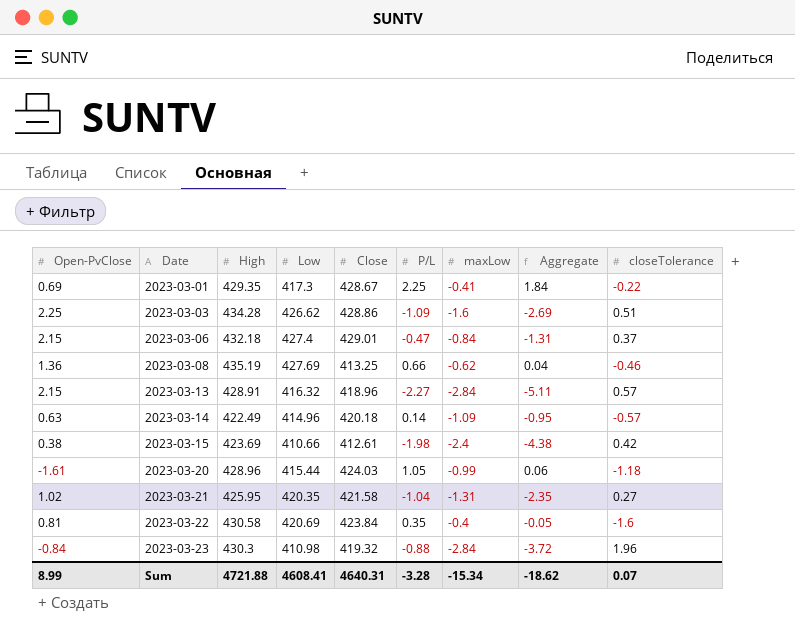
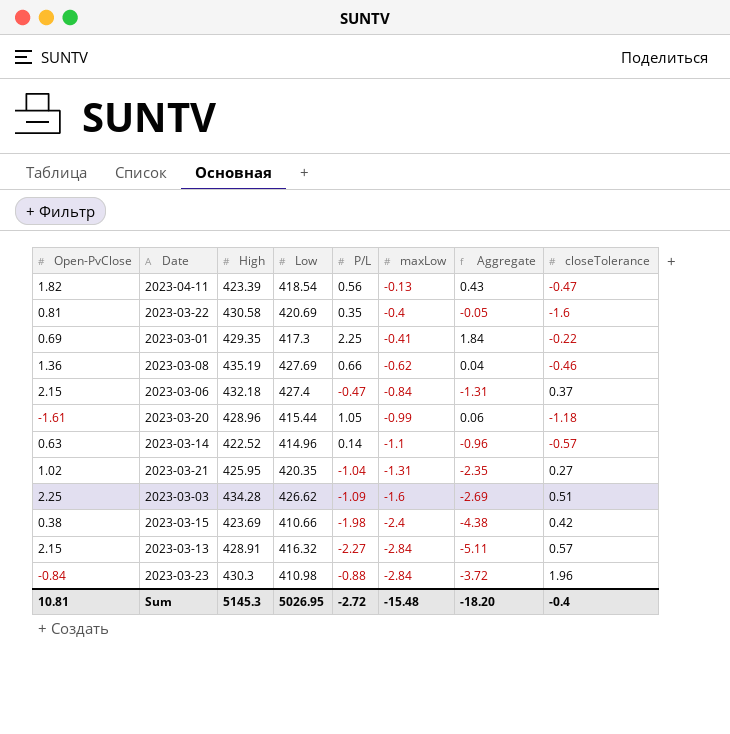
row order: Date ascending -> maxLow descending
column Close | position: 5 -> none
row 2023-04-11: none -> 1.82 | 423.39 | 418.54 | 0.56 | -0.13 | 0.43 | -0.47
2023-03-14 | High: 422.49 -> 422.52
2023-03-14 | maxLow: -1.09 -> -1.1
2023-03-14 | Aggregate: -0.95 -> -0.96
Sum | Open-PvClose: 8.99 -> 10.81
Sum | High: 4721.88 -> 5145.3
Sum | Low: 4608.41 -> 5026.95
Sum | P/L: -3.28 -> -2.72
Sum | maxLow: -15.34 -> -15.48
Sum | Aggregate: -18.62 -> -18.20
Sum | closeTolerance: 0.07 -> -0.4

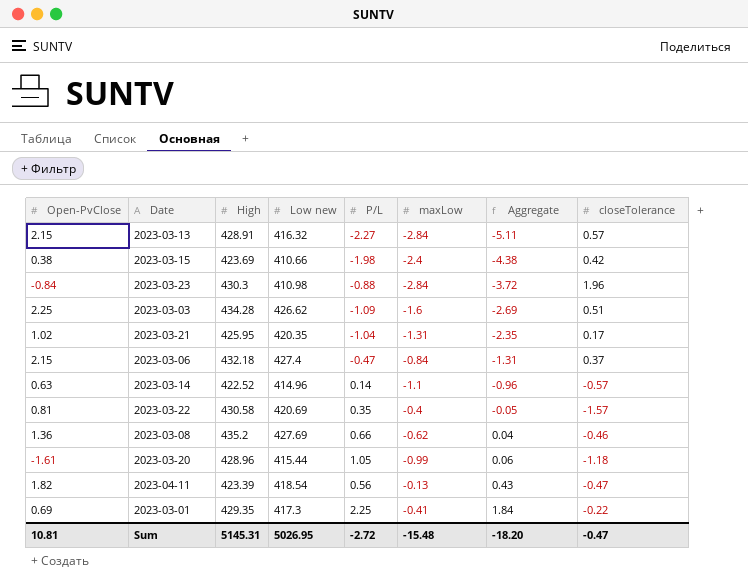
row order: maxLow descending -> Aggregate ascending
column name: Low -> Low new
2023-03-21 | closeTolerance: 0.27 -> 0.17
2023-03-22 | closeTolerance: -1.6 -> -1.57
2023-03-08 | High: 435.19 -> 435.2
Sum | High: 5145.3 -> 5145.31
Sum | closeTolerance: -0.4 -> -0.47

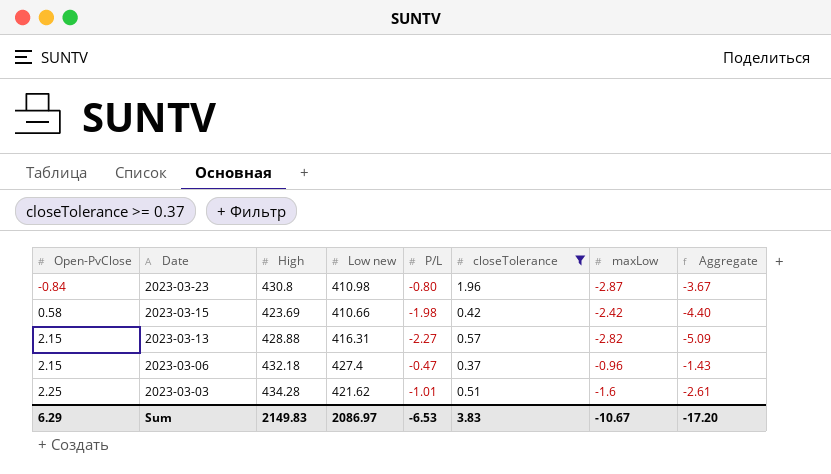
filter: none -> closeTolerance >= 0.37
row order: Aggregate ascending -> Open-PvClose ascending
column closeTolerance | position: 8 -> 6
2023-03-23 | High: 430.3 -> 430.8
2023-03-23 | P/L: -0.88 -> -0.80
2023-03-23 | maxLow: -2.84 -> -2.87
2023-03-23 | Aggregate: -3.72 -> -3.67
2023-03-15 | Open-PvClose: 0.38 -> 0.58
2023-03-15 | maxLow: -2.4 -> -2.42
2023-03-15 | Aggregate: -4.38 -> -4.40
2023-03-13 | High: 428.91 -> 428.88
2023-03-13 | Low new: 416.32 -> 416.31
2023-03-13 | maxLow: -2.84 -> -2.82
2023-03-13 | Aggregate: -5.11 -> -5.09
2023-03-06 | maxLow: -0.84 -> -0.96
2023-03-06 | Aggregate: -1.31 -> -1.43
2023-03-03 | Low new: 426.62 -> 421.62
2023-03-03 | P/L: -1.09 -> -1.01
2023-03-03 | Aggregate: -2.69 -> -2.61
Sum | Open-PvClose: 10.81 -> 6.29
Sum | High: 5145.31 -> 2149.83
Sum | Low new: 5026.95 -> 2086.97
Sum | P/L: -2.72 -> -6.53
Sum | closeTolerance: -0.47 -> 3.83
Sum | maxLow: -15.48 -> -10.67
Sum | Aggregate: -18.20 -> -17.20

